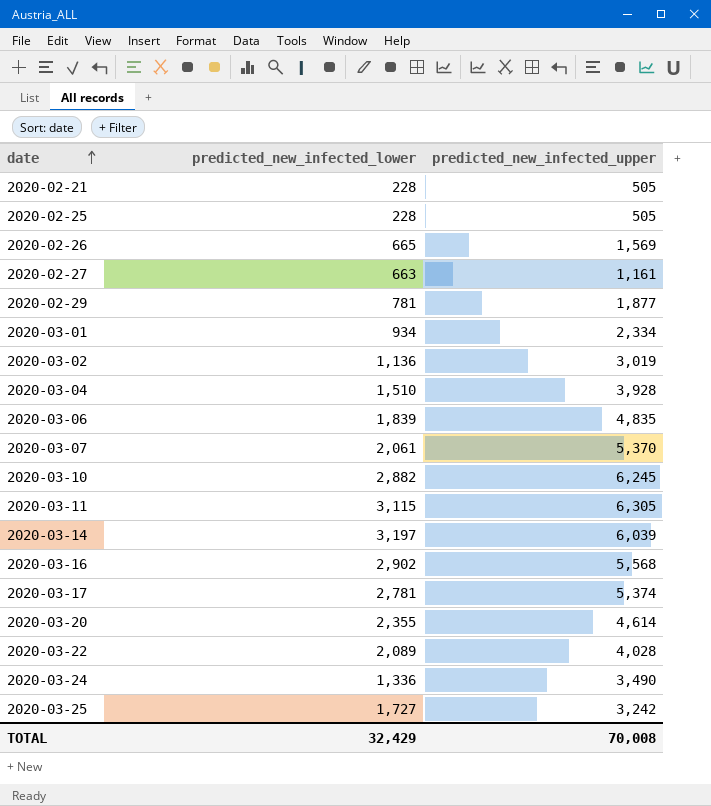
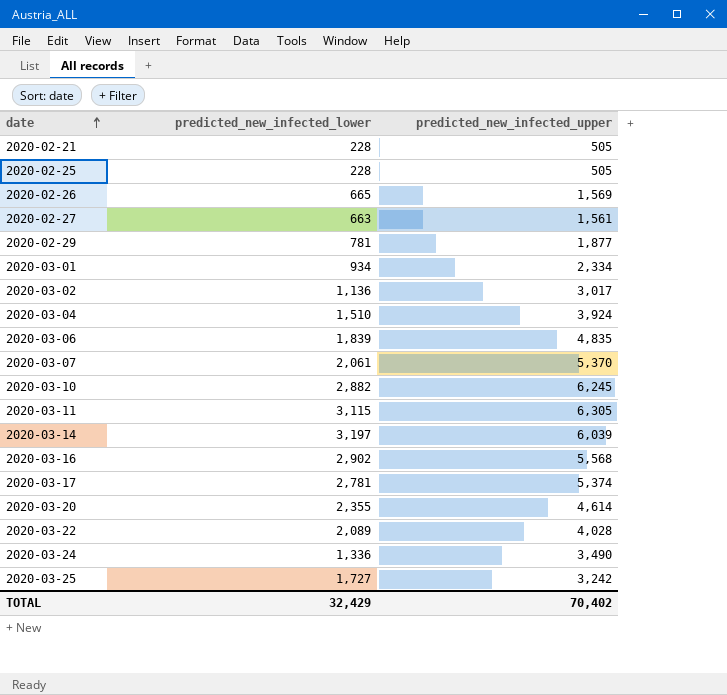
2020-02-27 | predicted_new_infected_upper: 1,161 -> 1,561
2020-03-02 | predicted_new_infected_upper: 3,019 -> 3,017
2020-03-04 | predicted_new_infected_upper: 3,928 -> 3,924
TOTAL | predicted_new_infected_upper: 70,008 -> 70,402

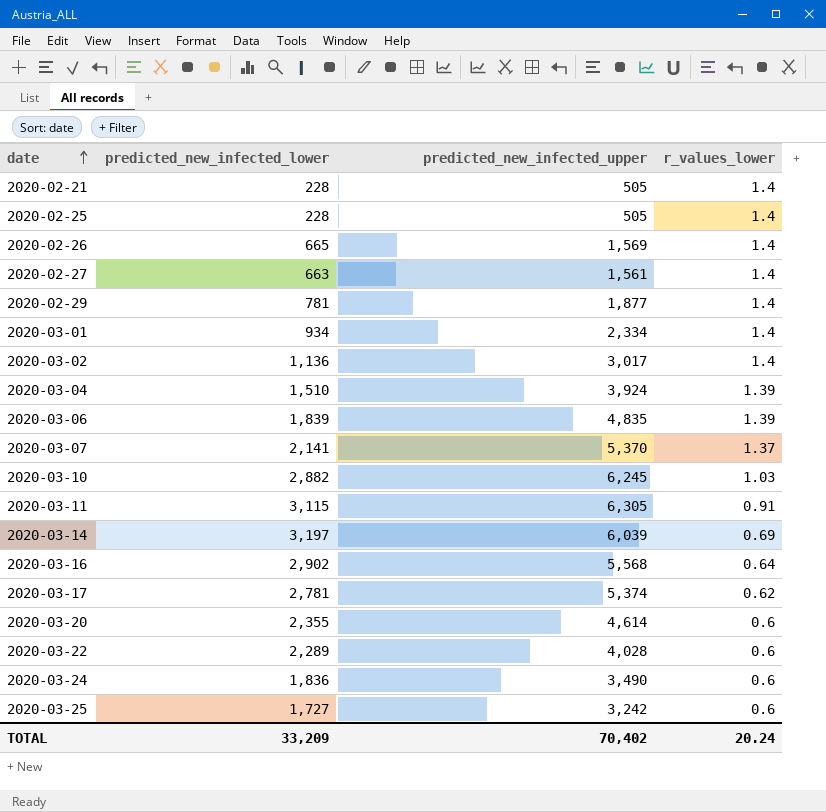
column r_values_lower | position: none -> 4
2020-03-07 | predicted_new_infected_lower: 2,061 -> 2,141
2020-03-22 | predicted_new_infected_lower: 2,089 -> 2,289
2020-03-24 | predicted_new_infected_lower: 1,336 -> 1,836
TOTAL | predicted_new_infected_lower: 32,429 -> 33,209

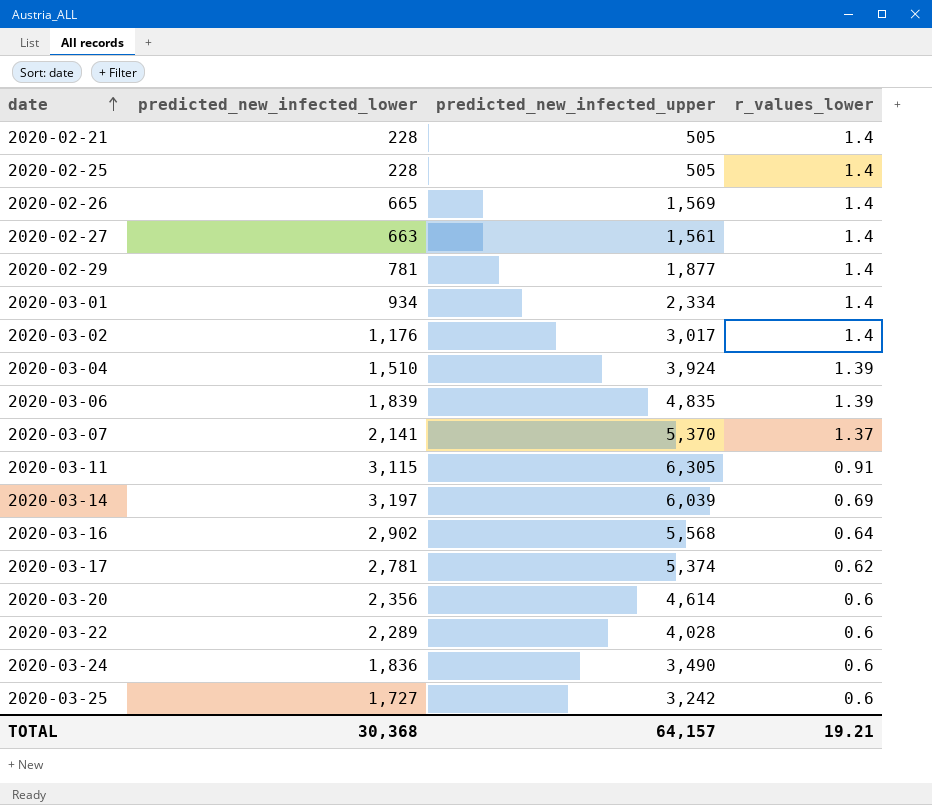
row 2020-03-10: 2,882 | 6,245 | 1.03 -> none
2020-03-02 | predicted_new_infected_lower: 1,136 -> 1,176
2020-03-20 | predicted_new_infected_lower: 2,355 -> 2,356
TOTAL | predicted_new_infected_lower: 33,209 -> 30,368
TOTAL | predicted_new_infected_upper: 70,402 -> 64,157
TOTAL | r_values_lower: 20.24 -> 19.21

